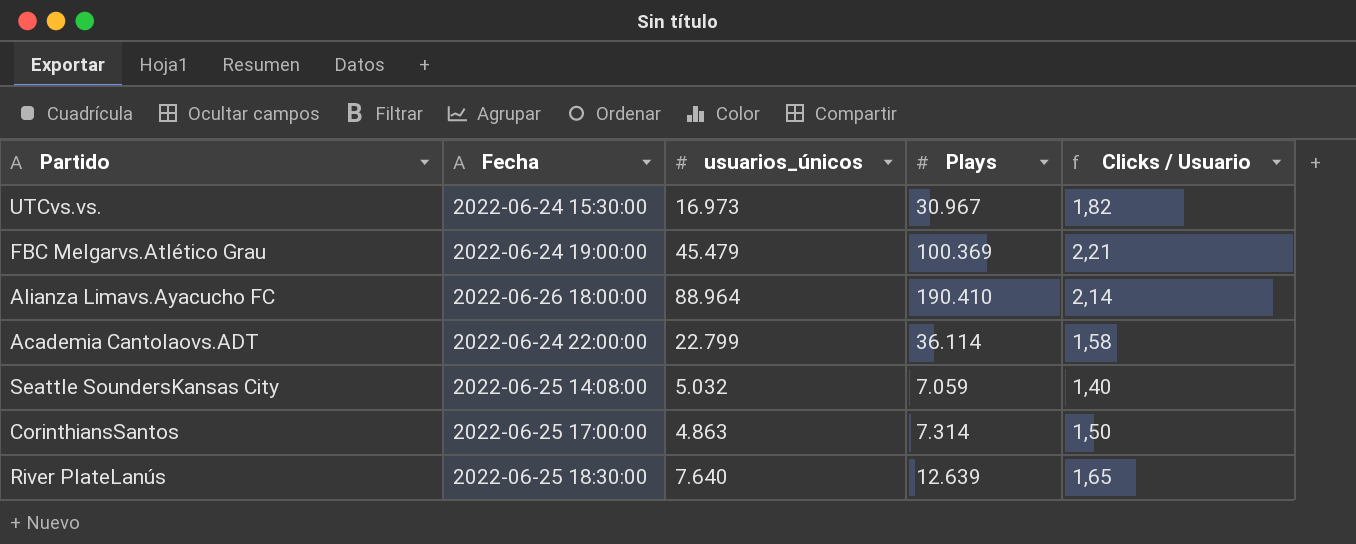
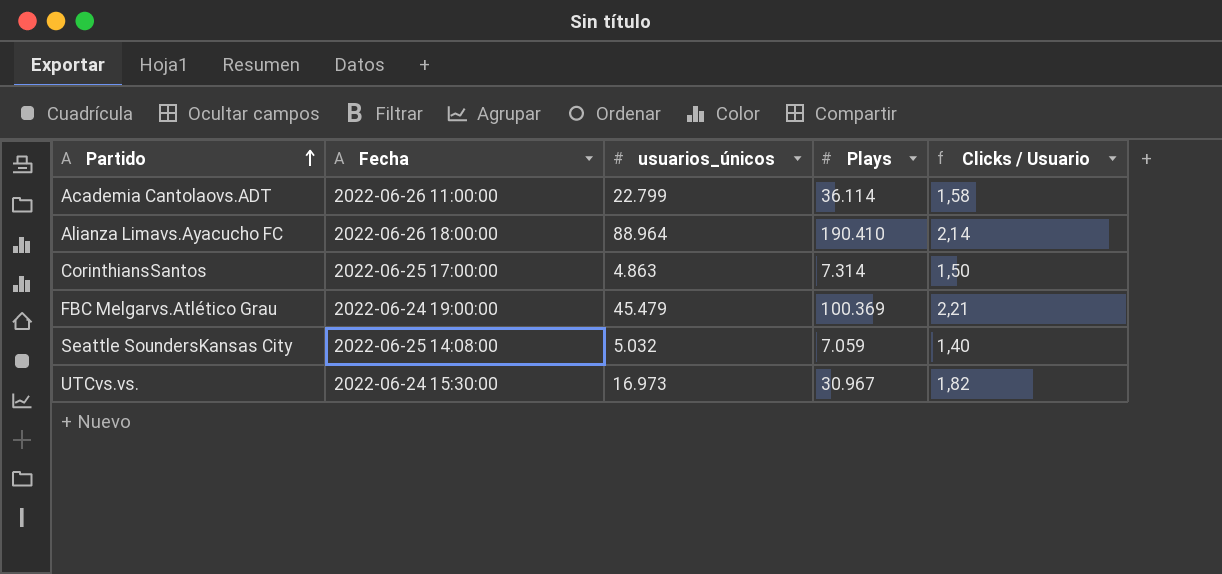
row order: none -> Partido ascending
row River PlateLanús: 2022-06-25 18:30:00 | 7.640 | 12.639 | 1,65 -> none
Academia Cantolaovs.ADT | Fecha: 2022-06-24 22:00:00 -> 2022-06-26 11:00:00

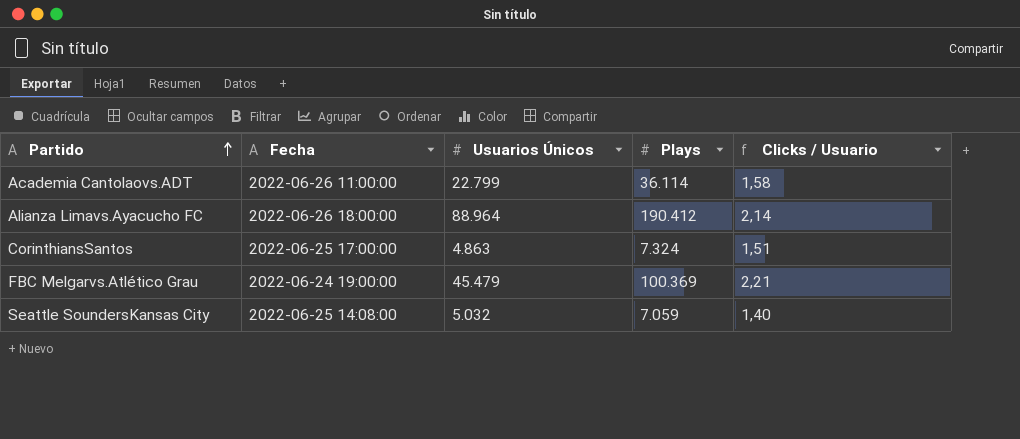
column name: usuarios_únicos -> Usuarios Únicos
row UTCvs.vs.: 2022-06-24 15:30:00 | 16.973 | 30.967 | 1,82 -> none
Alianza Limavs.Ayacucho FC | Plays: 190.410 -> 190.412
CorinthiansSantos | Plays: 7.314 -> 7.324
CorinthiansSantos | Clicks / Usuario: 1,50 -> 1,51

